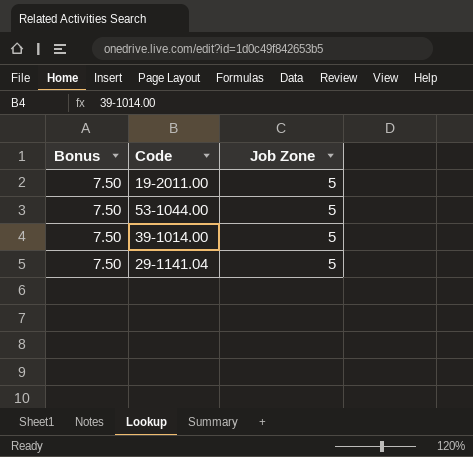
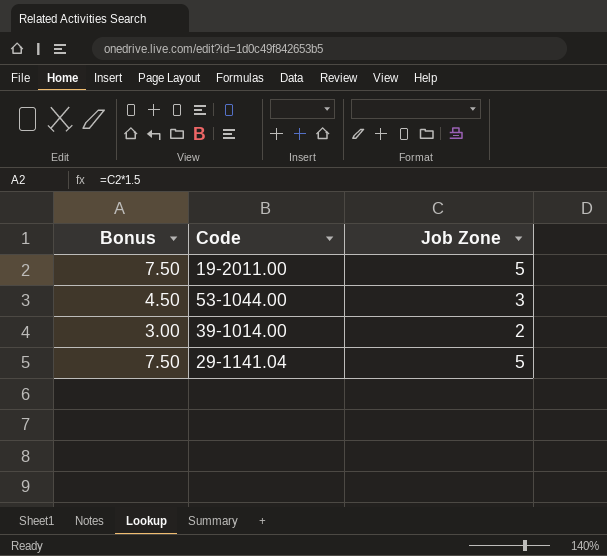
53-1044.00 | Bonus: 7.50 -> 4.50
53-1044.00 | Job Zone: 5 -> 3
39-1014.00 | Bonus: 7.50 -> 3.00
39-1014.00 | Job Zone: 5 -> 2

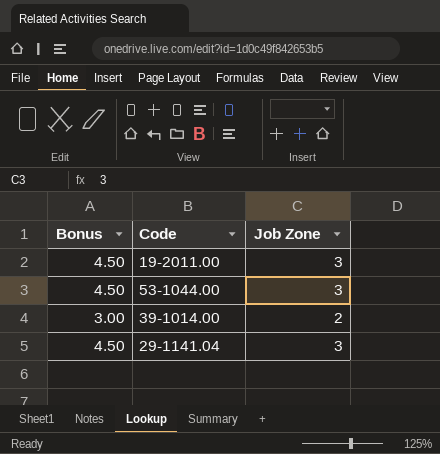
19-2011.00 | Bonus: 7.50 -> 4.50
19-2011.00 | Job Zone: 5 -> 3
29-1141.04 | Bonus: 7.50 -> 4.50
29-1141.04 | Job Zone: 5 -> 3

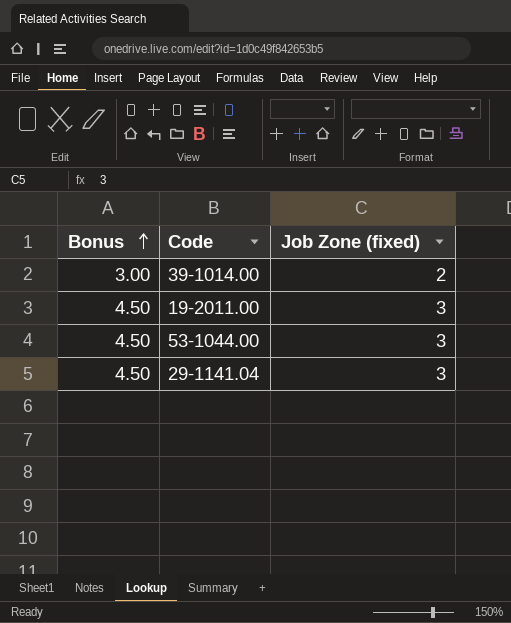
row order: none -> Bonus ascending
column name: Job Zone -> Job Zone (fixed)

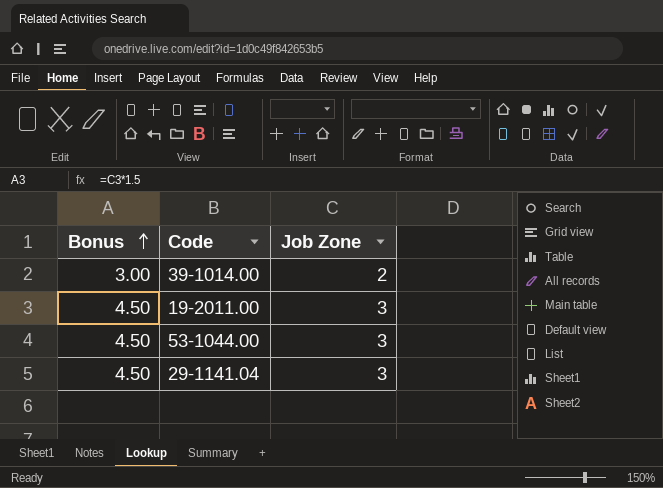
column name: Job Zone (fixed) -> Job Zone

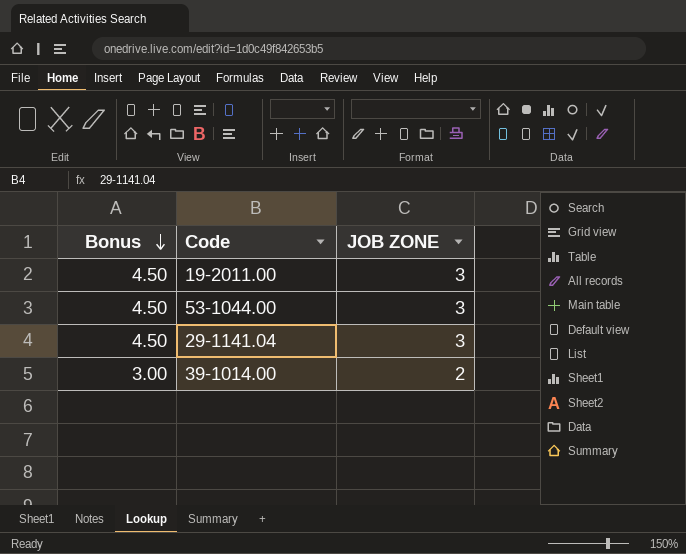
row order: Bonus ascending -> Bonus descending
column name: Job Zone -> JOB ZONE

